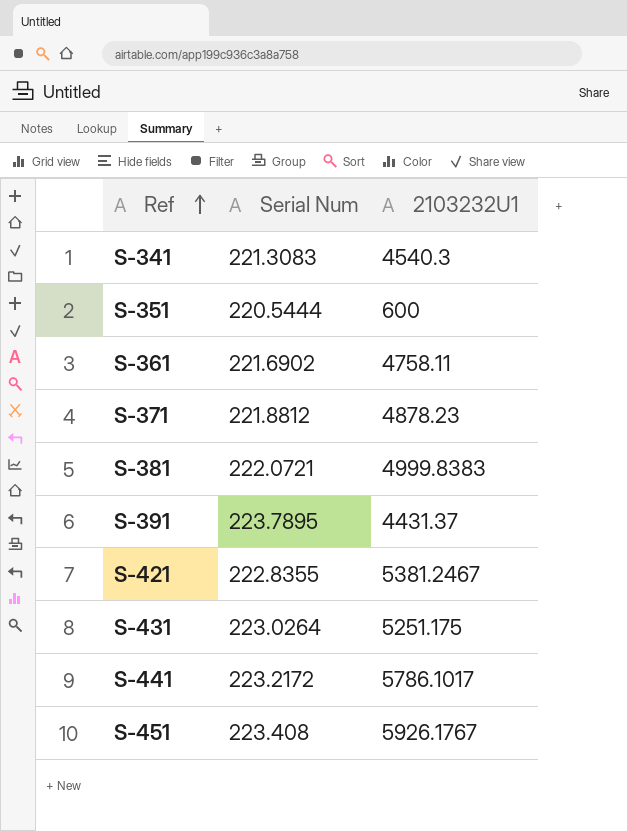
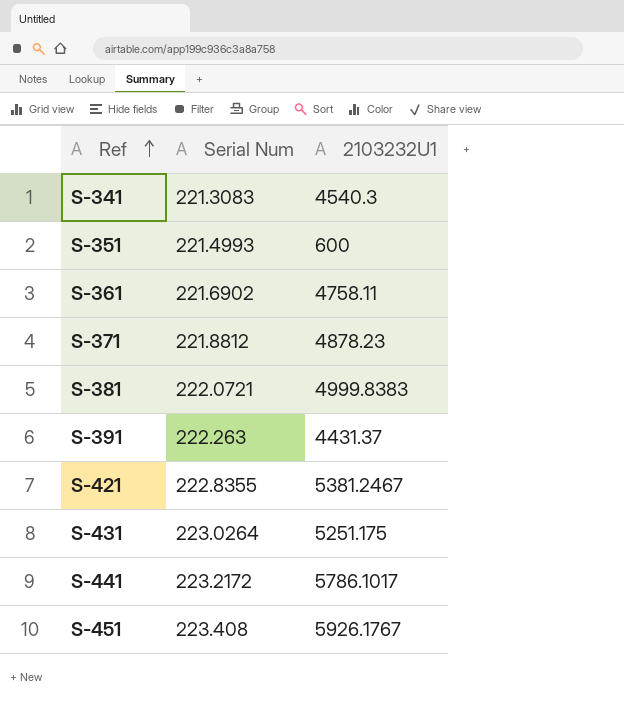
S-351 | Serial Num: 220.5444 -> 221.4993
S-391 | Serial Num: 223.7895 -> 222.263

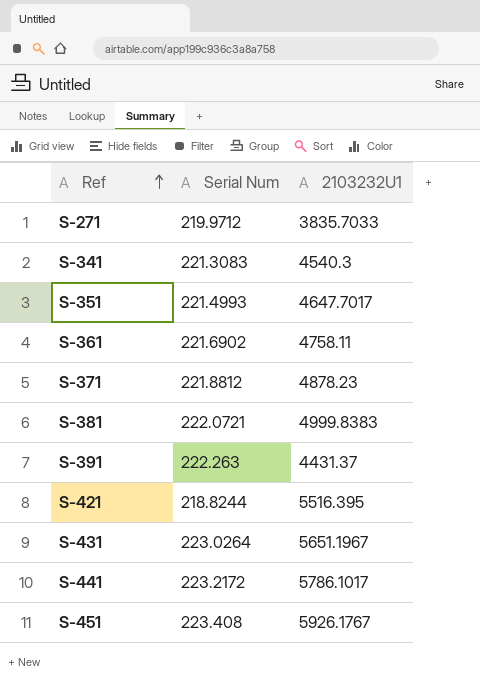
row S-271: none -> 219.9712 | 3835.7033
S-351 | 2103232U1: 600 -> 4647.7017
S-421 | Serial Num: 222.8355 -> 218.8244
S-421 | 2103232U1: 5381.2467 -> 5516.395
S-431 | 2103232U1: 5251.175 -> 5651.1967

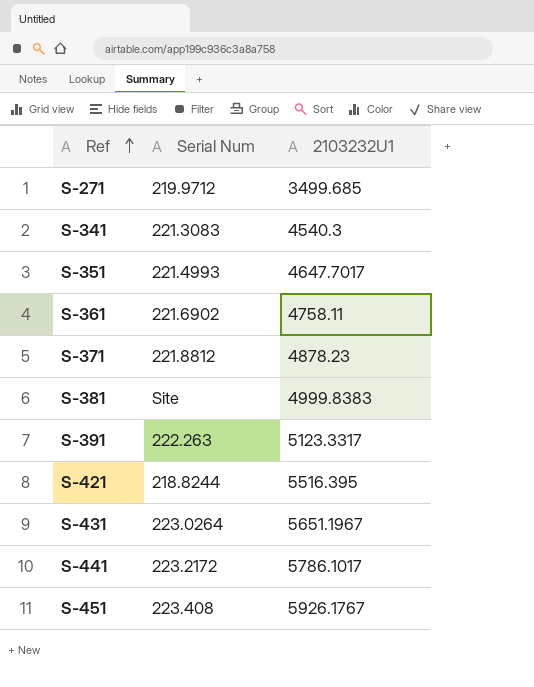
S-271 | 2103232U1: 3835.7033 -> 3499.685
S-381 | Serial Num: 222.0721 -> Site
S-391 | 2103232U1: 4431.37 -> 5123.3317

